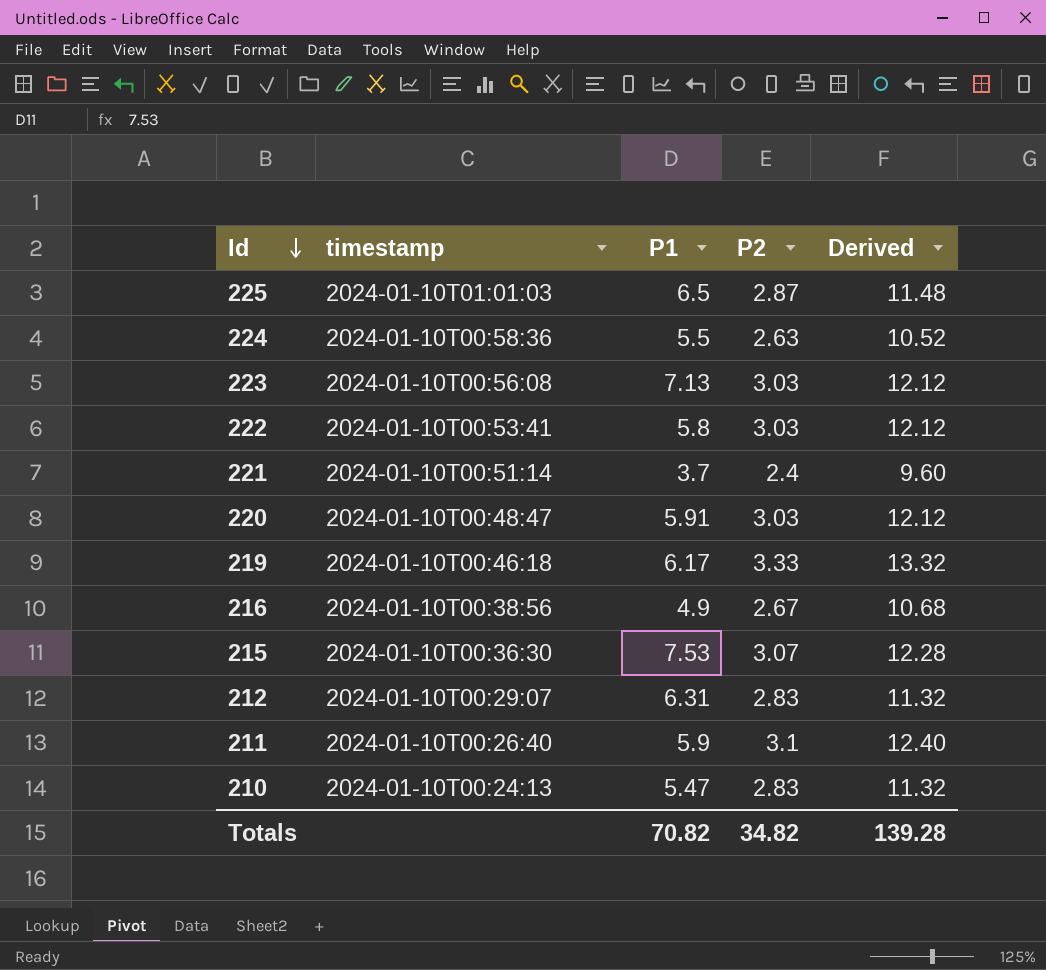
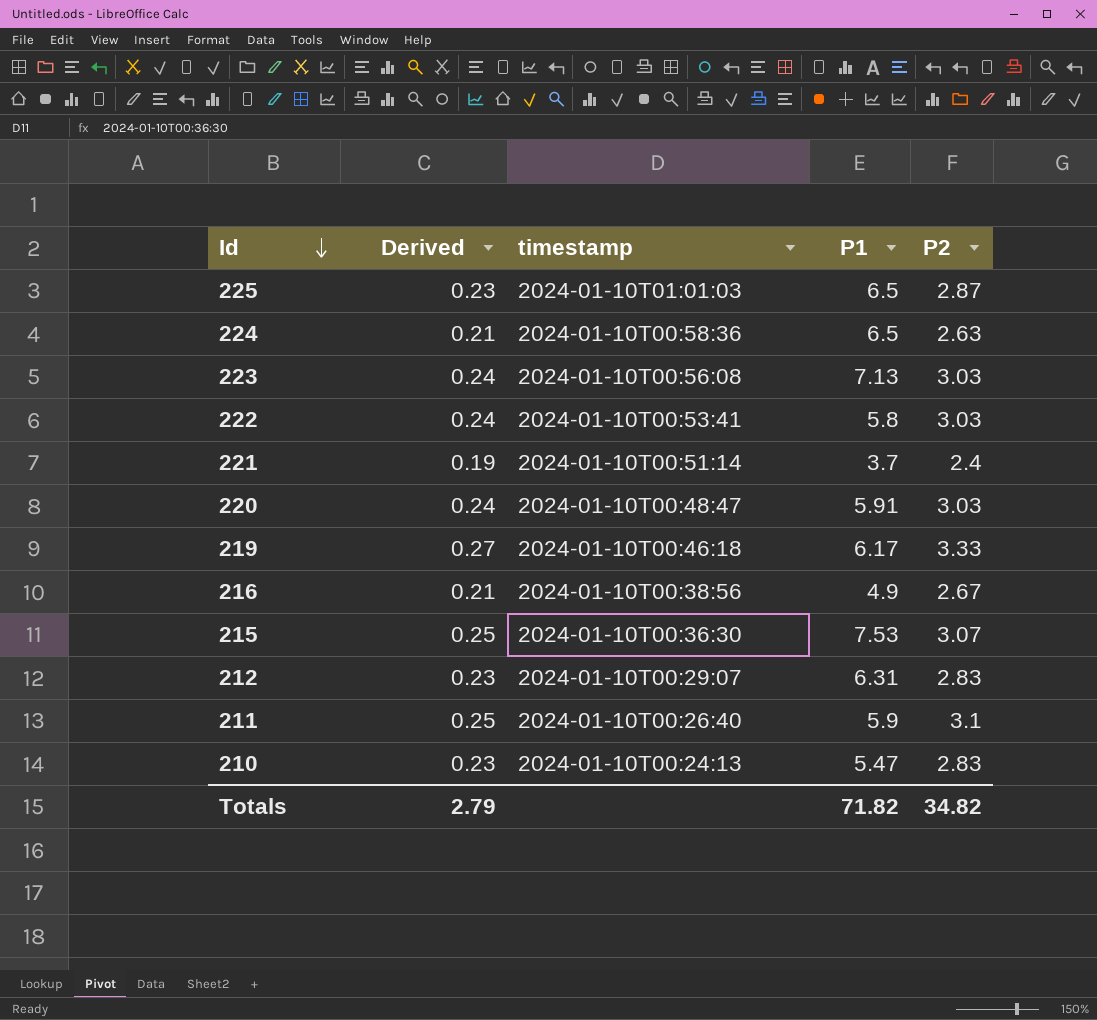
column Derived | formula: [P2] * 4 -> [P2] * 0.08
column Derived | position: 5 -> 2
224 | P1: 5.5 -> 6.5
Totals | Derived: 139.28 -> 2.79
Totals | P1: 70.82 -> 71.82

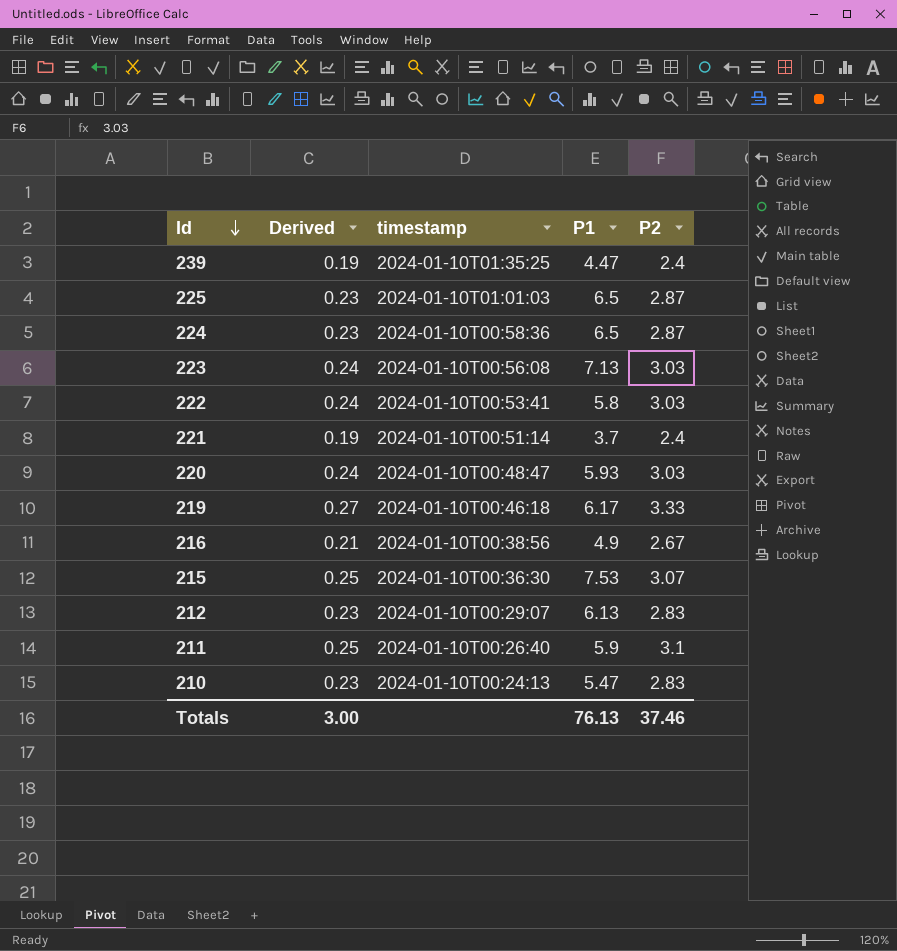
row 239: none -> 0.19 | 2024-01-10T01:35:25 | 4.47 | 2.4
224 | Derived: 0.21 -> 0.23
224 | P2: 2.63 -> 2.87
220 | P1: 5.91 -> 5.93
212 | P1: 6.31 -> 6.13
Totals | Derived: 2.79 -> 3.00
Totals | P1: 71.82 -> 76.13
Totals | P2: 34.82 -> 37.46

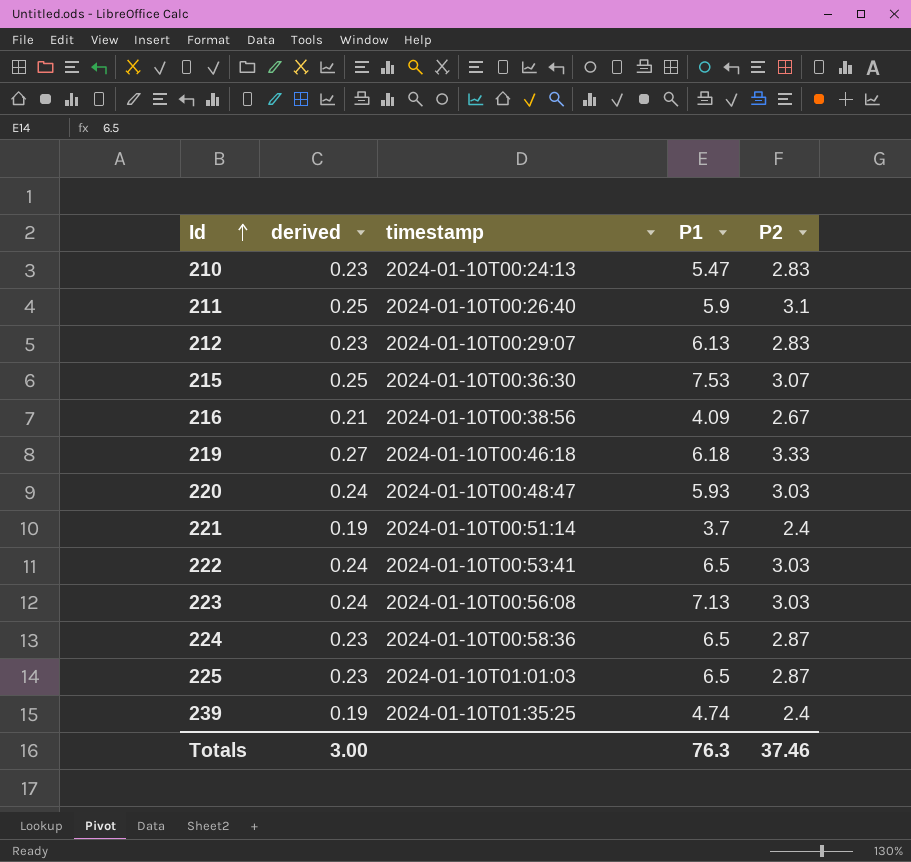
row order: Id descending -> Id ascending
column name: Derived -> derived
216 | P1: 4.9 -> 4.09
219 | P1: 6.17 -> 6.18
222 | P1: 5.8 -> 6.5
239 | P1: 4.47 -> 4.74
Totals | P1: 76.13 -> 76.3

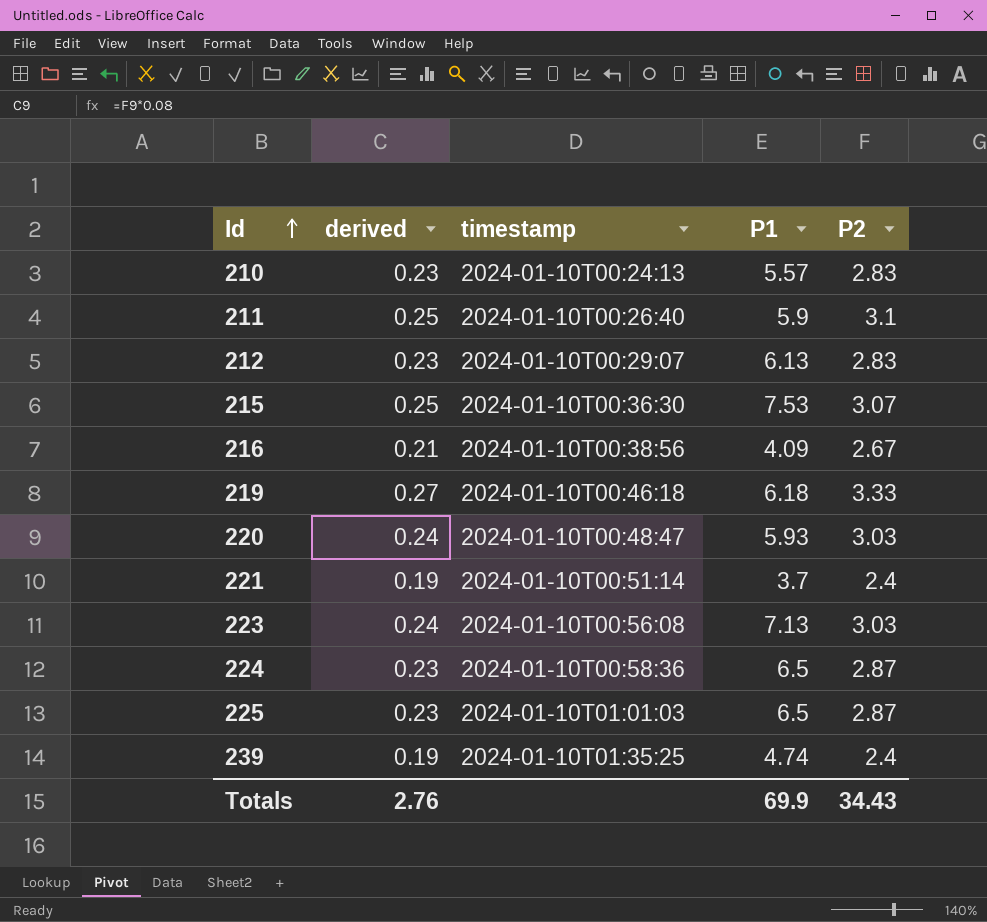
row 222: 0.24 | 2024-01-10T00:53:41 | 6.5 | 3.03 -> none
210 | P1: 5.47 -> 5.57
Totals | derived: 3.00 -> 2.76
Totals | P1: 76.3 -> 69.9
Totals | P2: 37.46 -> 34.43

